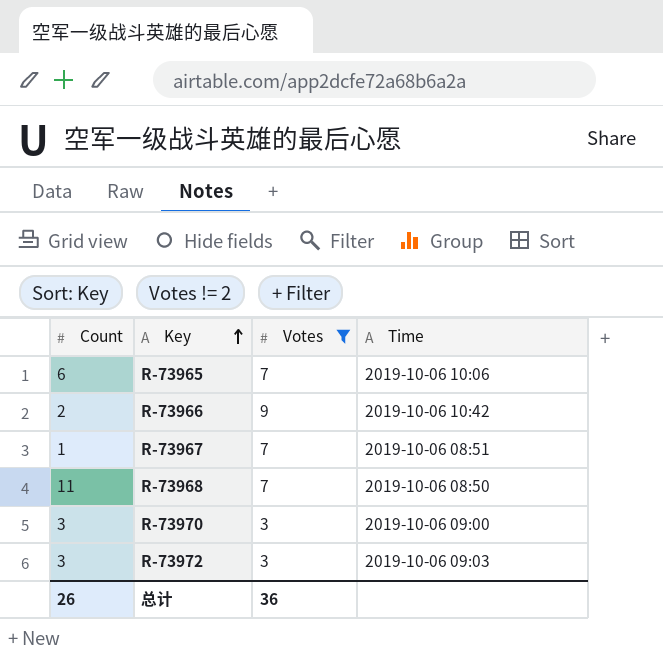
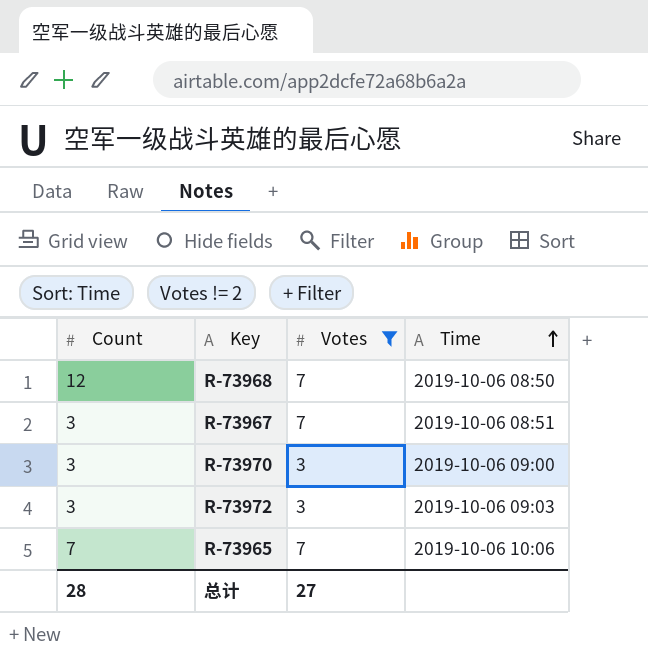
row order: Key ascending -> Time ascending
row R-73966: 2 | 9 | 2019-10-06 10:42 -> none
R-73968 | Count: 11 -> 12
R-73967 | Count: 1 -> 3
R-73965 | Count: 6 -> 7
总计 | Count: 26 -> 28
总计 | Votes: 36 -> 27

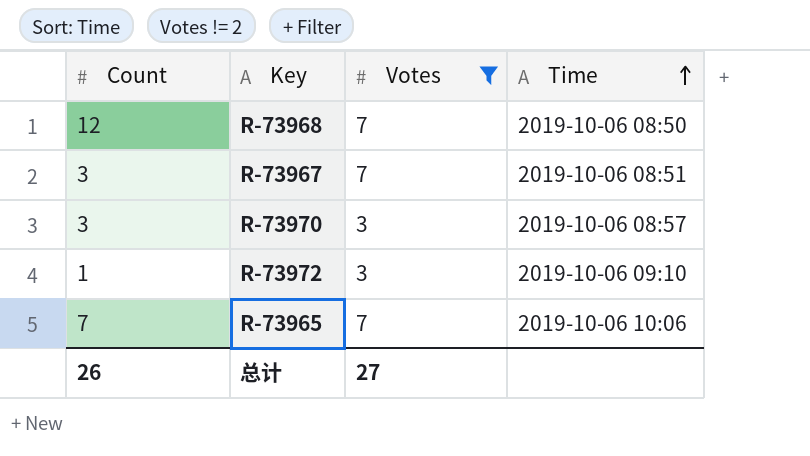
R-73970 | Time: 2019-10-06 09:00 -> 2019-10-06 08:57
R-73972 | Count: 3 -> 1
R-73972 | Time: 2019-10-06 09:03 -> 2019-10-06 09:10
总计 | Count: 28 -> 26

